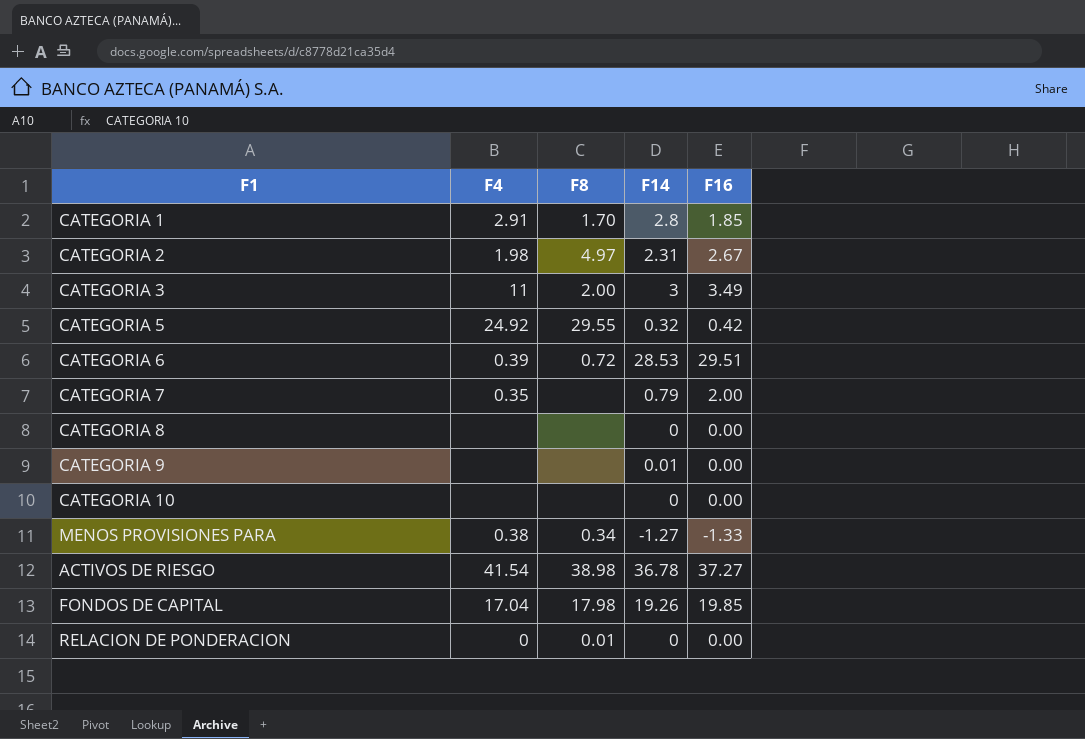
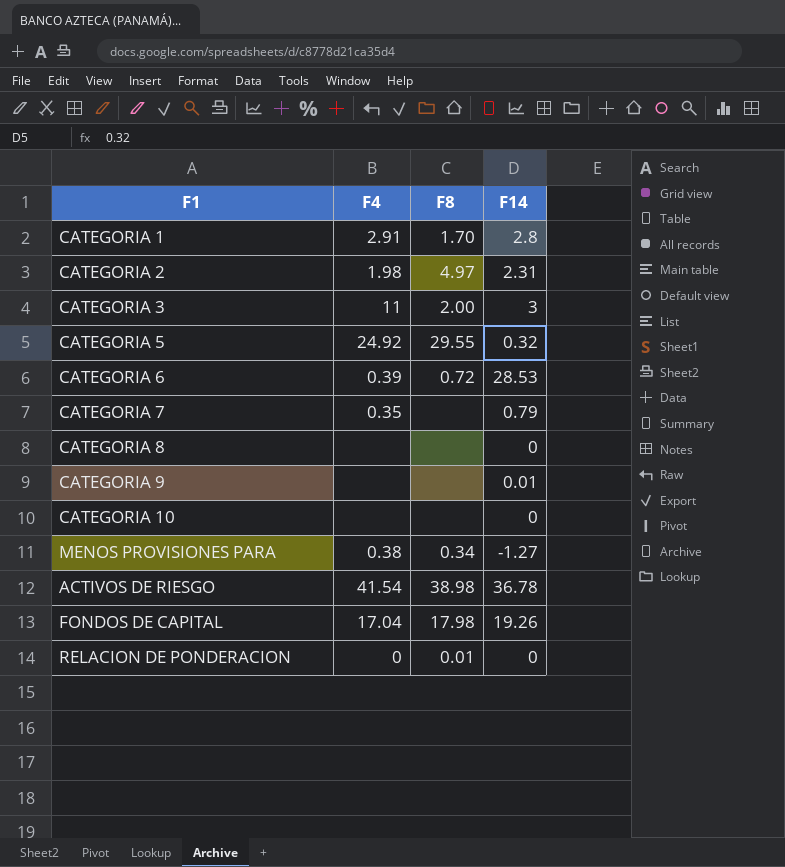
column F16 | position: 5 -> none

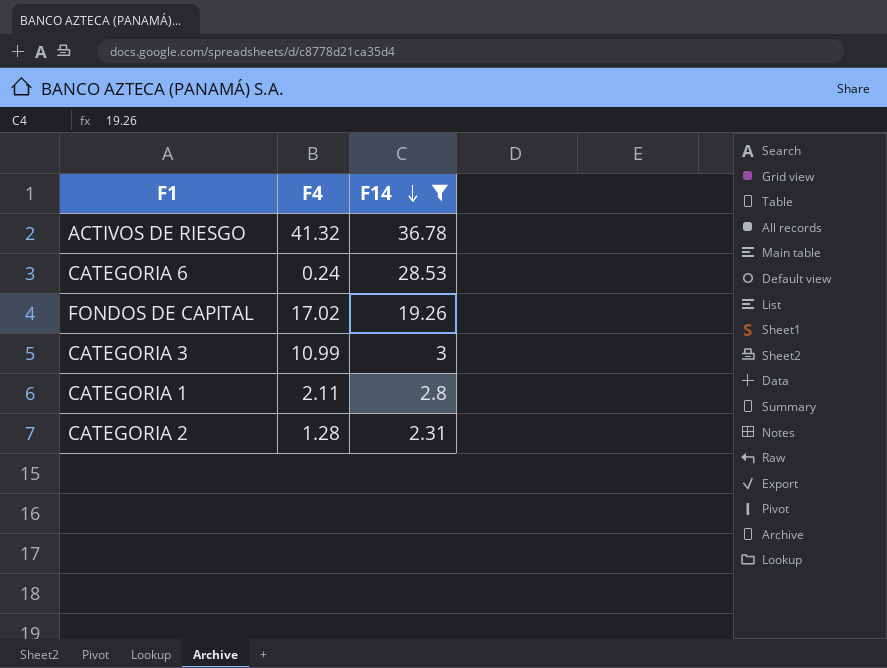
filter: none -> F14 >= 2.31
row order: none -> F14 descending
column F8 | position: 3 -> none
ACTIVOS DE RIESGO | F4: 41.54 -> 41.32
CATEGORIA 6 | F4: 0.39 -> 0.24
FONDOS DE CAPITAL | F4: 17.04 -> 17.02
CATEGORIA 3 | F4: 11 -> 10.99
CATEGORIA 1 | F4: 2.91 -> 2.11
CATEGORIA 2 | F4: 1.98 -> 1.28

